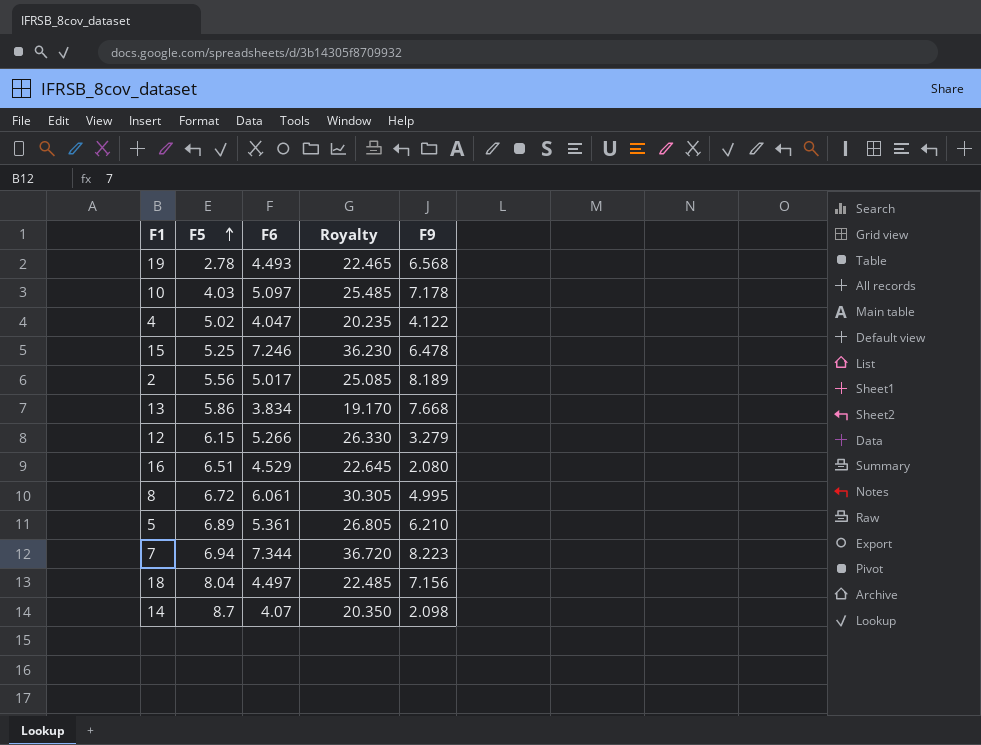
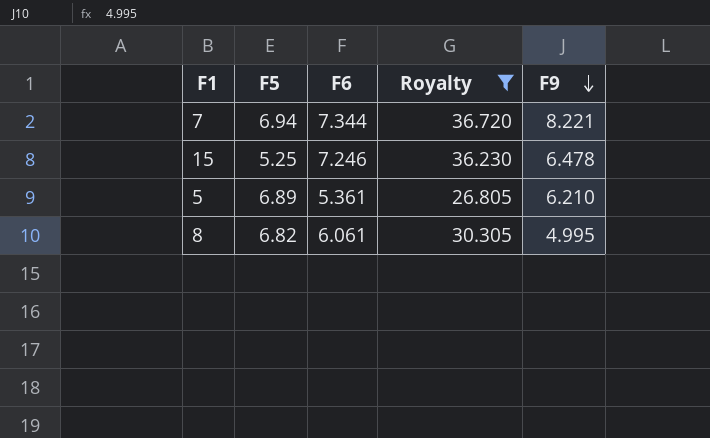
filter: none -> Royalty >= 26.805
row order: F5 ascending -> F9 descending
7 | F9: 8.223 -> 8.221
8 | F5: 6.72 -> 6.82

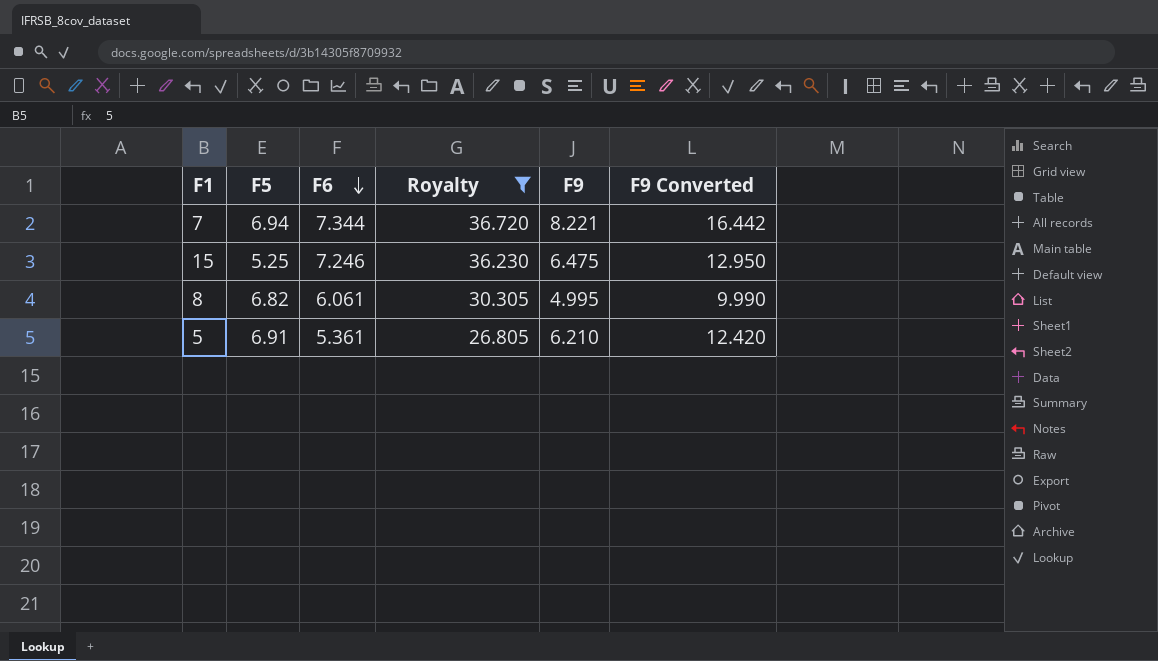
row order: F9 descending -> F6 descending
column F9 Converted | formula: none -> [F9] * 2
15 | F9: 6.478 -> 6.475
5 | F5: 6.89 -> 6.91

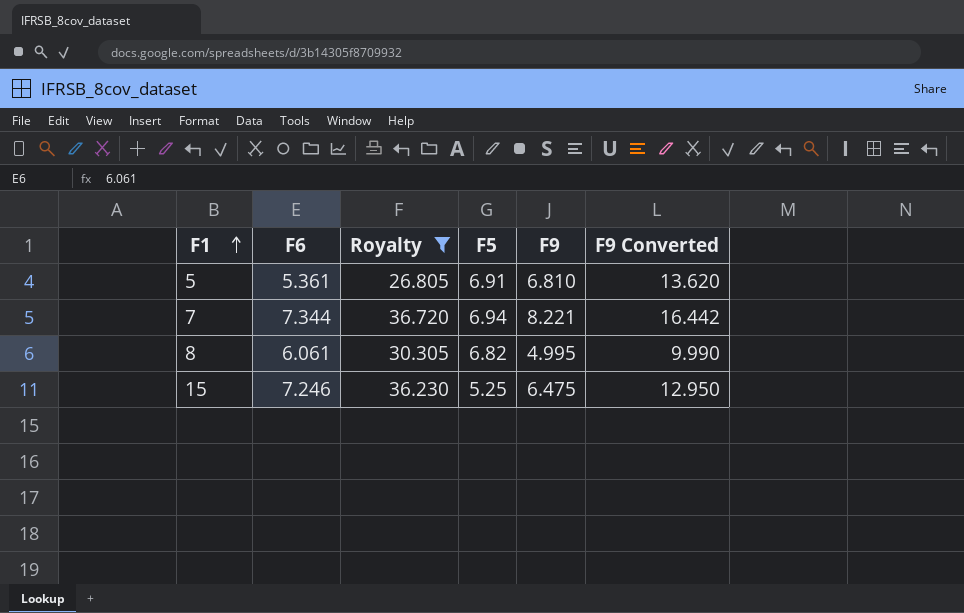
row order: F6 descending -> F1 ascending
column F5 | position: 2 -> 4
5 | F9: 6.210 -> 6.810
5 | F9 Converted: 12.420 -> 13.620

